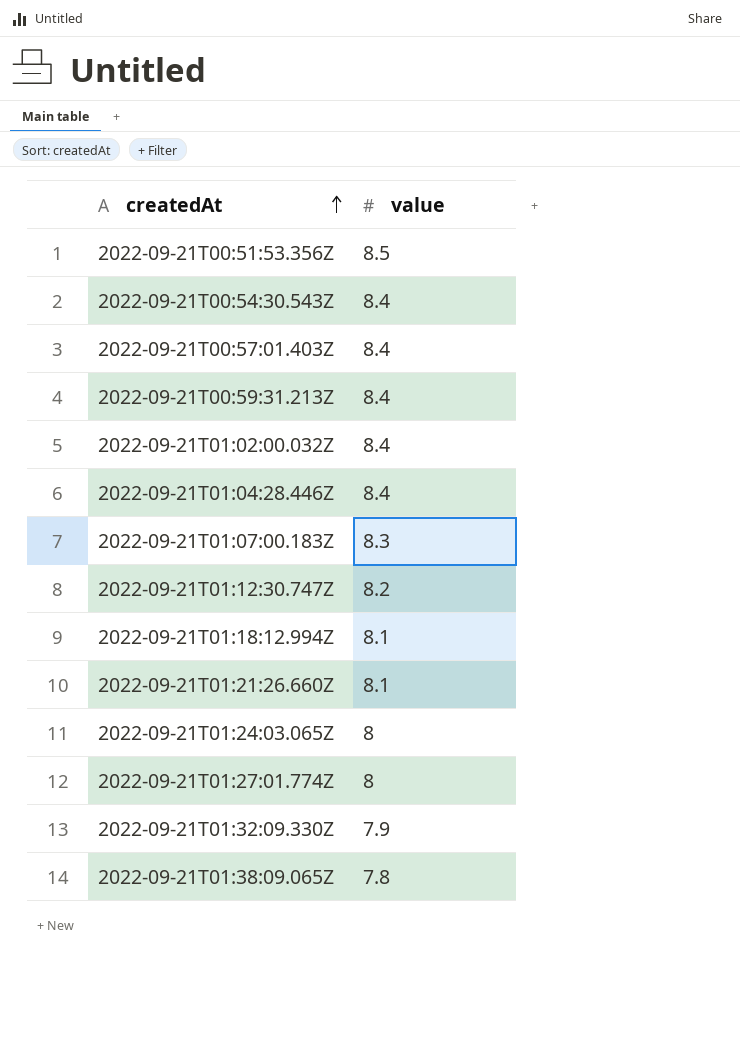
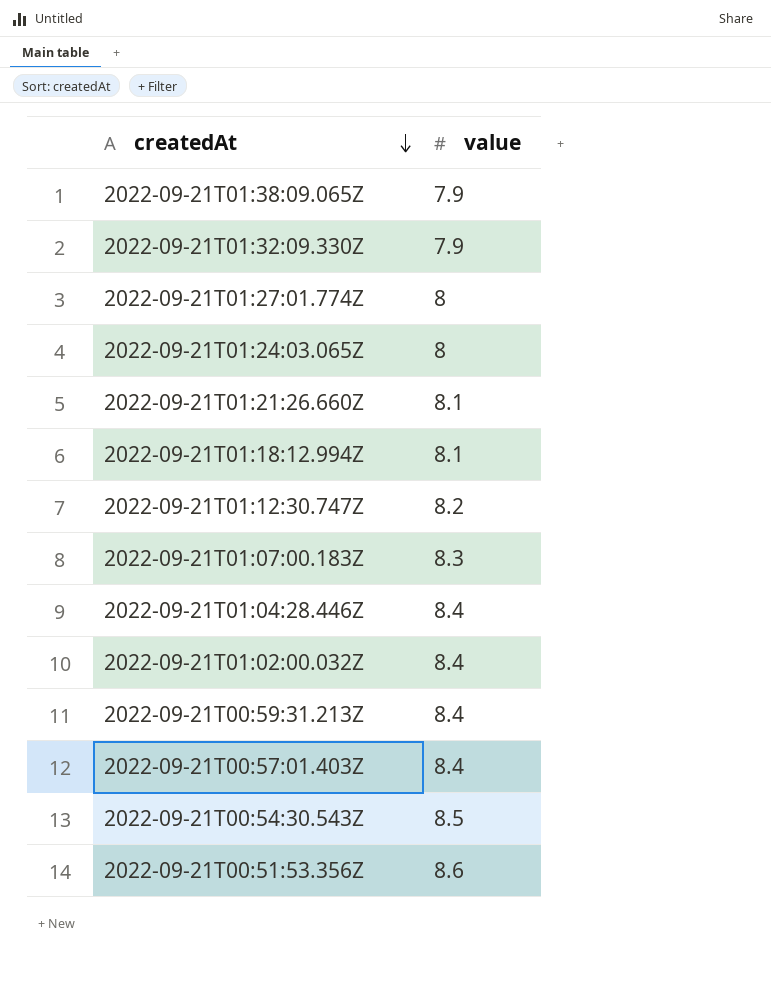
row order: createdAt ascending -> createdAt descending
2022-09-21T01:38:09.065Z | value: 7.8 -> 7.9
2022-09-21T00:54:30.543Z | value: 8.4 -> 8.5
2022-09-21T00:51:53.356Z | value: 8.5 -> 8.6

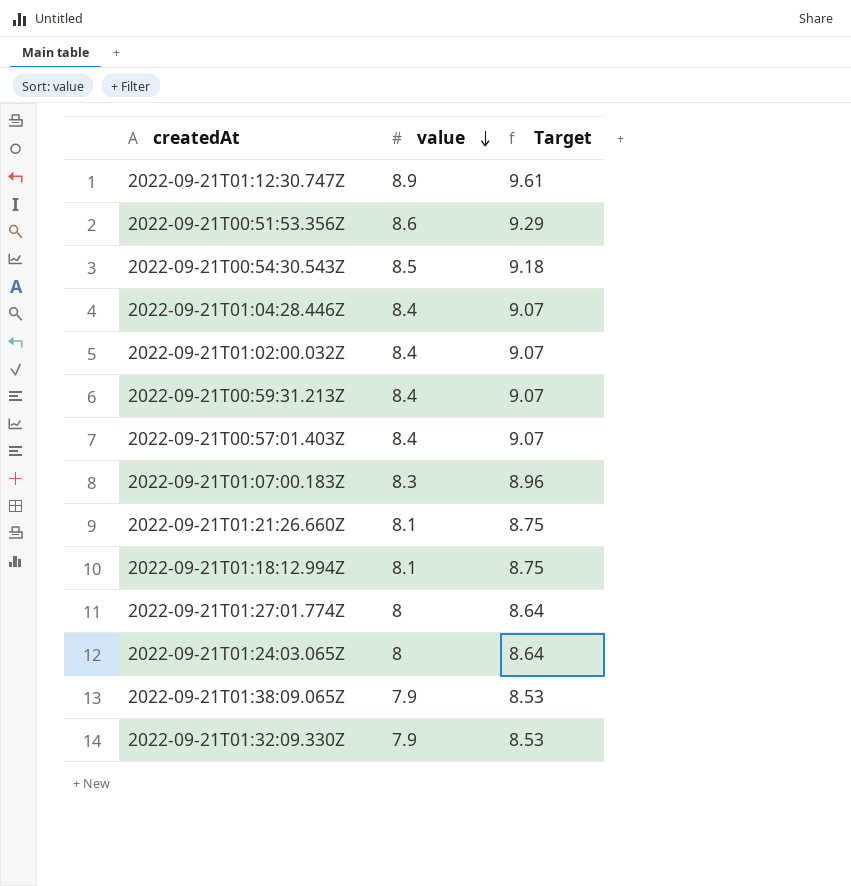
row order: createdAt descending -> value descending
column Target | formula: none -> [value] * 1.08
2022-09-21T01:12:30.747Z | value: 8.2 -> 8.9

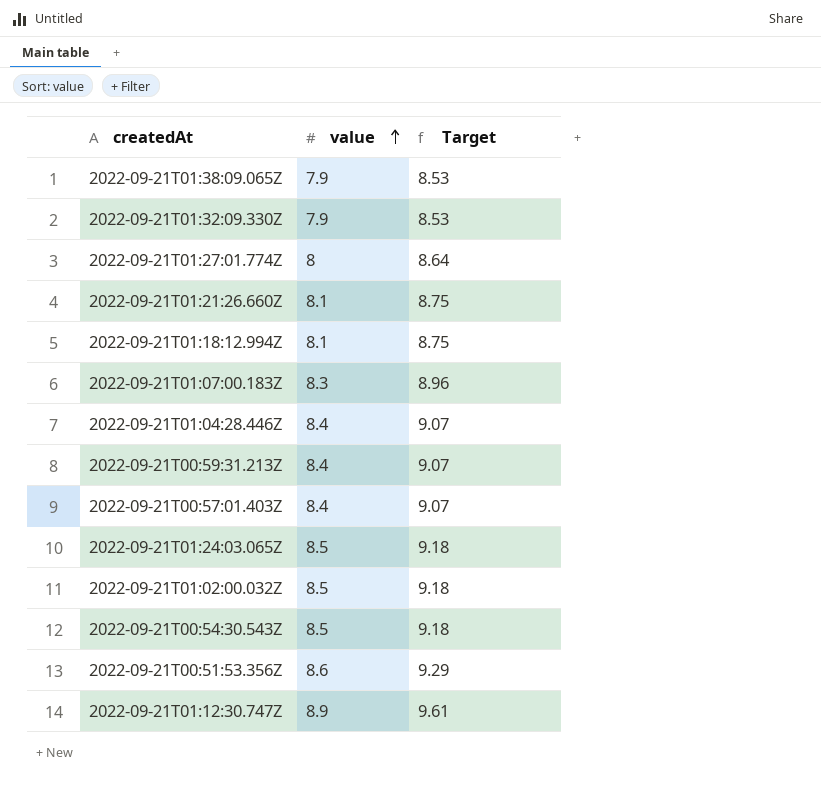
row order: value descending -> value ascending
2022-09-21T01:24:03.065Z | value: 8 -> 8.5
2022-09-21T01:24:03.065Z | Target: 8.64 -> 9.18
2022-09-21T01:02:00.032Z | value: 8.4 -> 8.5
2022-09-21T01:02:00.032Z | Target: 9.07 -> 9.18

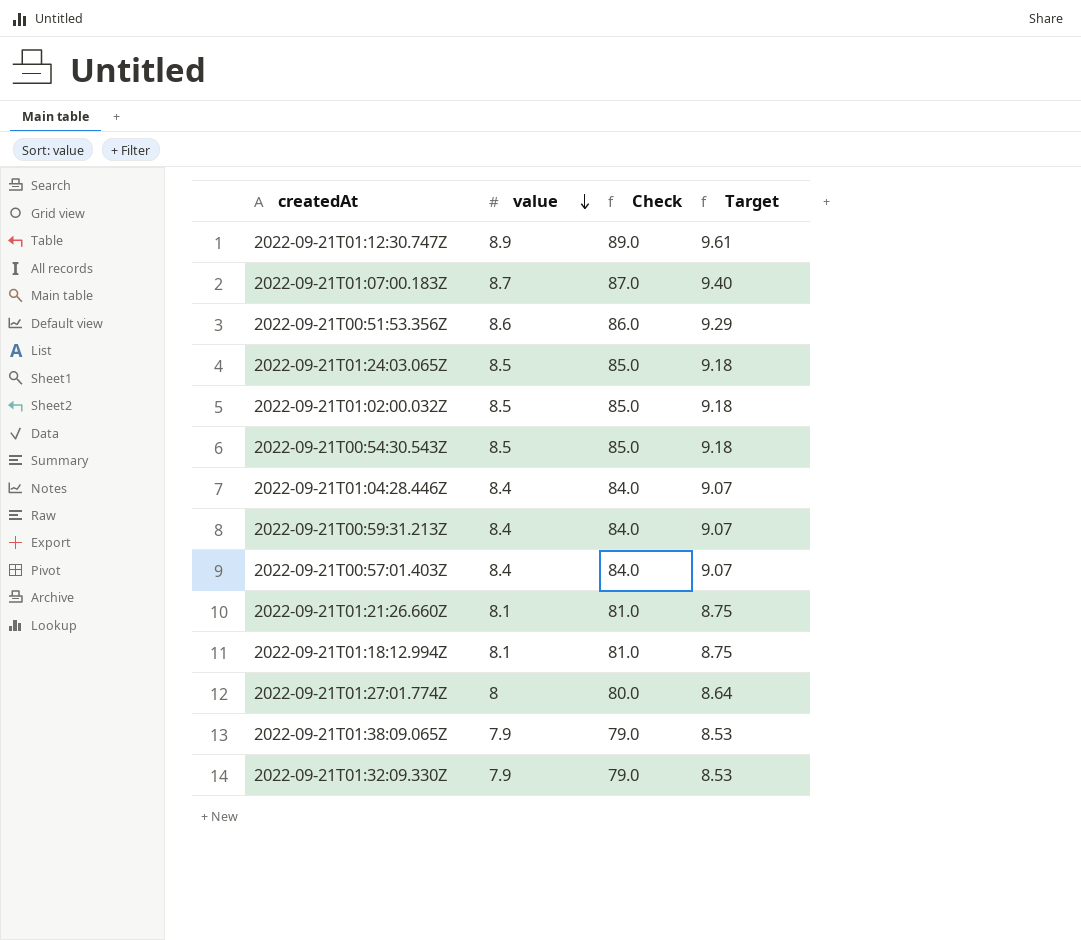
row order: value ascending -> value descending
column Check | formula: none -> [value] * 10
2022-09-21T01:07:00.183Z | value: 8.3 -> 8.7
2022-09-21T01:07:00.183Z | Target: 8.96 -> 9.40

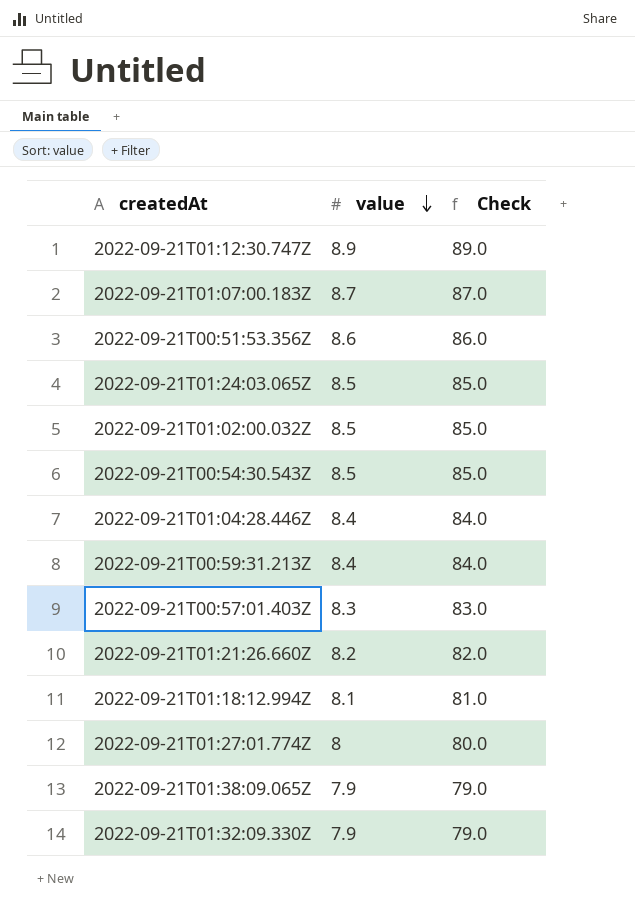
column Target | formula: [value] * 1.08 -> none
2022-09-21T00:57:01.403Z | value: 8.4 -> 8.3
2022-09-21T00:57:01.403Z | Check: 84.0 -> 83.0
2022-09-21T01:21:26.660Z | value: 8.1 -> 8.2
2022-09-21T01:21:26.660Z | Check: 81.0 -> 82.0

